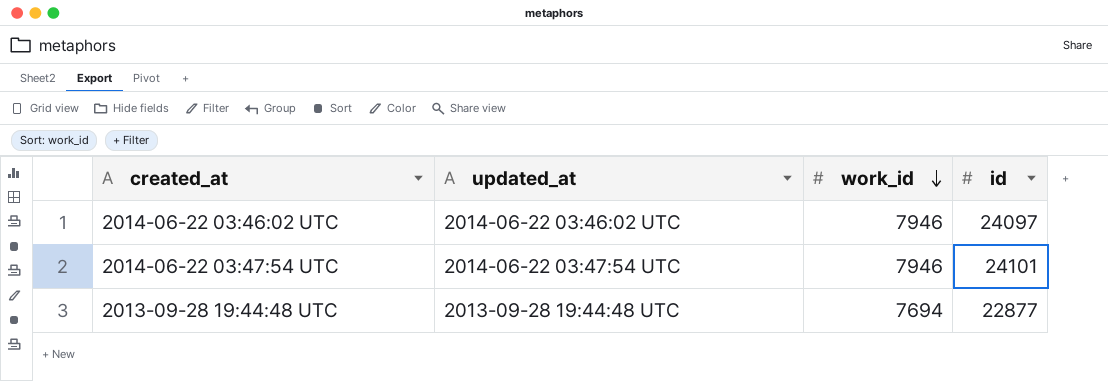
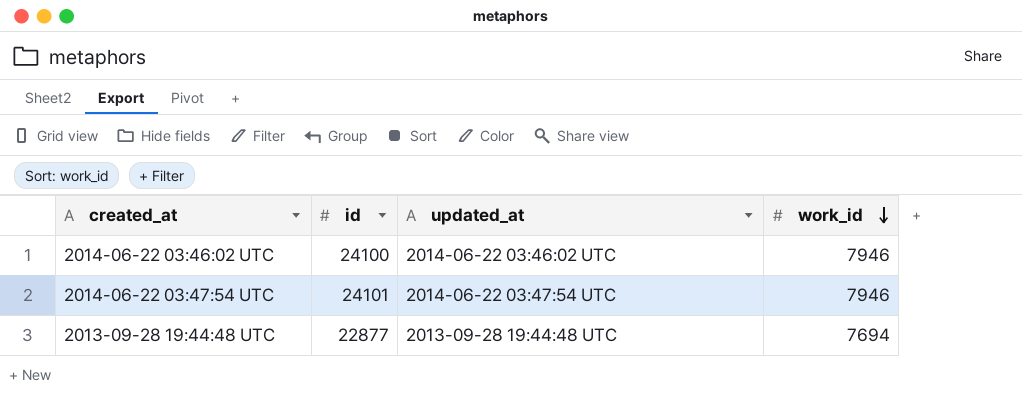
column id | position: 4 -> 2
2014-06-22 03:46:02 UTC | id: 24097 -> 24100

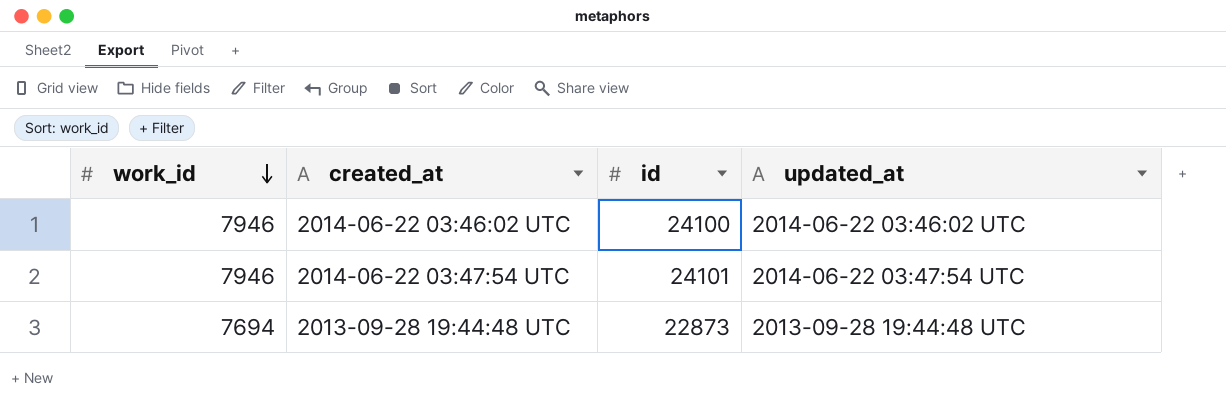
column work_id | position: 4 -> 1
2013-09-28 19:44:48 UTC | id: 22877 -> 22873

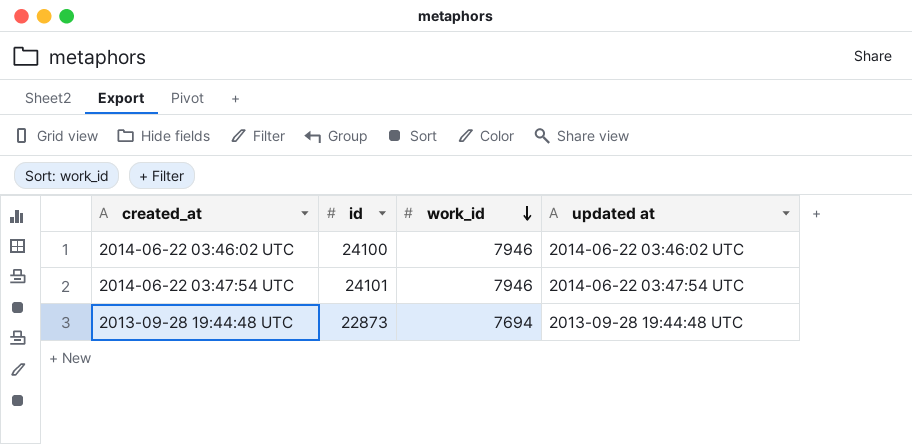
column work_id | position: 1 -> 3
column name: updated_at -> updated at

